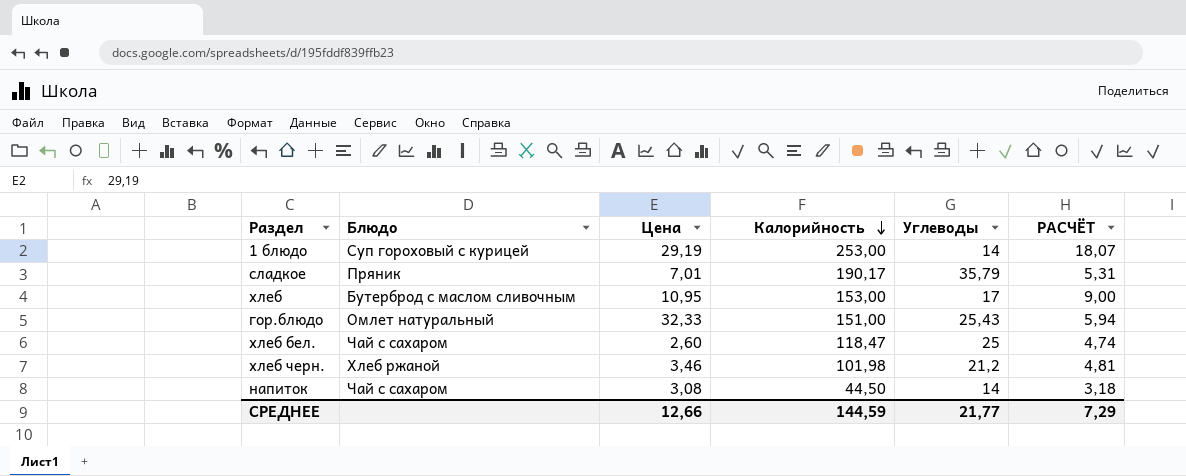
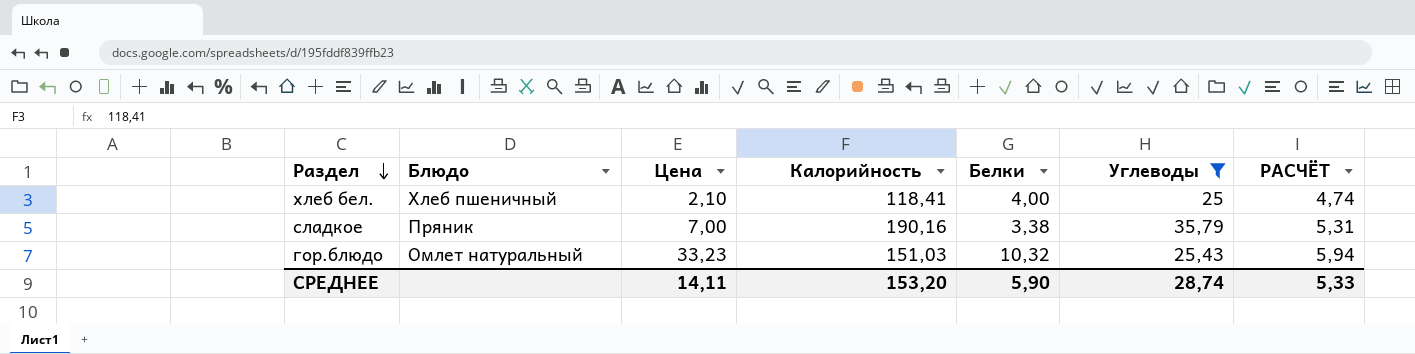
filter: none -> Углеводы >= 25
row order: Калорийность descending -> Раздел descending
column Белки | position: none -> 5
хлеб бел. | Блюдо: Чай с сахаром -> Хлеб пшеничный
хлеб бел. | Цена: 2,60 -> 2,10
хлеб бел. | Калорийность: 118,47 -> 118,41
сладкое | Цена: 7,01 -> 7,00
сладкое | Калорийность: 190,17 -> 190,16
гор.блюдо | Цена: 32,33 -> 33,23
гор.блюдо | Калорийность: 151,00 -> 151,03
СРЕДНЕЕ | Цена: 12,66 -> 14,11
СРЕДНЕЕ | Калорийность: 144,59 -> 153,20
СРЕДНЕЕ | Углеводы: 21,77 -> 28,74
СРЕДНЕЕ | РАСЧЁТ: 7,29 -> 5,33

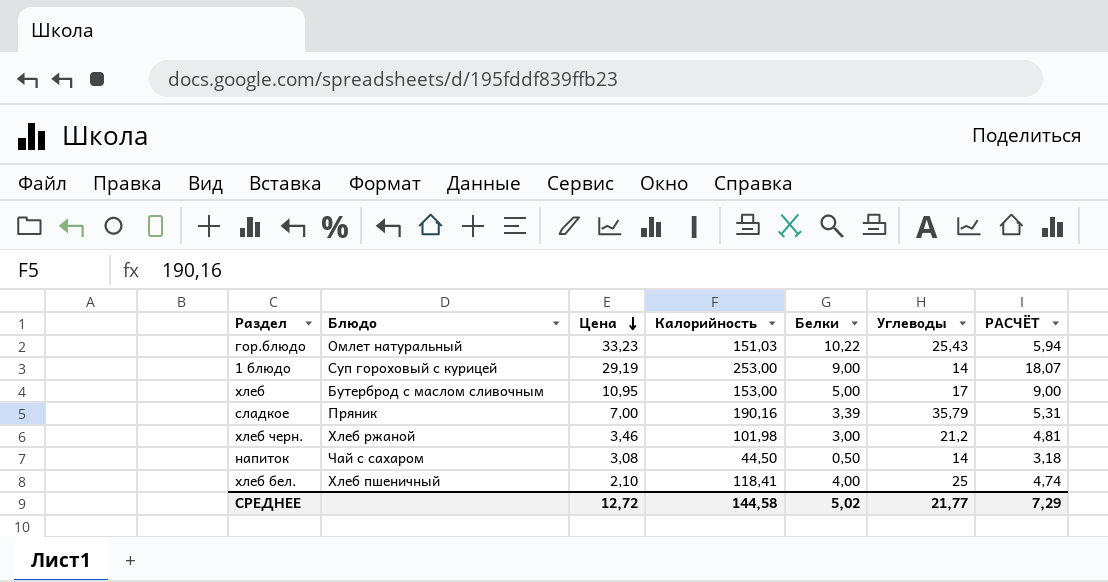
filter: Углеводы >= 25 -> none
row order: Раздел descending -> Цена descending
гор.блюдо | Белки: 10,32 -> 10,22
сладкое | Белки: 3,38 -> 3,39
СРЕДНЕЕ | Цена: 14,11 -> 12,72
СРЕДНЕЕ | Калорийность: 153,20 -> 144,58
СРЕДНЕЕ | Белки: 5,90 -> 5,02
СРЕДНЕЕ | Углеводы: 28,74 -> 21,77
СРЕДНЕЕ | РАСЧЁТ: 5,33 -> 7,29

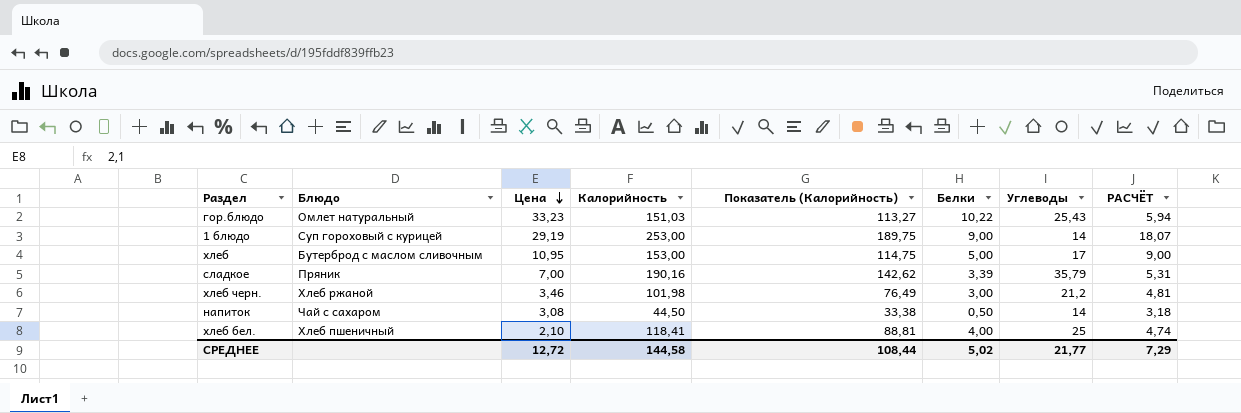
column Показатель (Калорийность) | formula: none -> [Калорийность] * 0,75

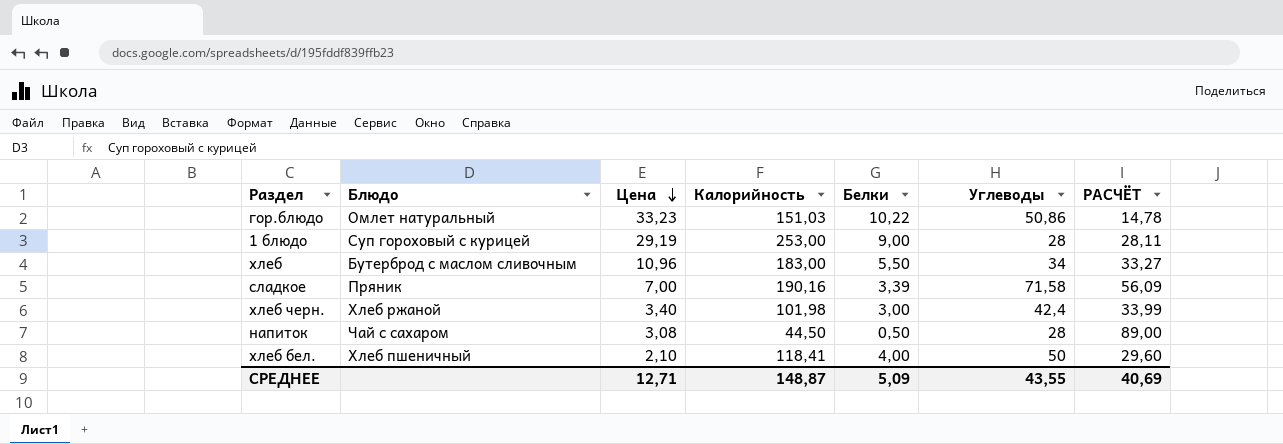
column Показатель (Калорийность) | formula: [Калорийность] * 0,75 -> none
column РАСЧЁТ | formula: [Калорийность] / [Углеводы] -> [Калорийность] / [Белки]
гор.блюдо | Углеводы: 25,43 -> 50,86
1 блюдо | Углеводы: 14 -> 28
хлеб | Цена: 10,95 -> 10,96
хлеб | Калорийность: 153,00 -> 183,00
хлеб | Белки: 5,00 -> 5,50
хлеб | Углеводы: 17 -> 34
сладкое | Углеводы: 35,79 -> 71,58
хлеб черн. | Цена: 3,46 -> 3,40
хлеб черн. | Углеводы: 21,2 -> 42,4
напиток | Углеводы: 14 -> 28
хлеб бел. | Углеводы: 25 -> 50
СРЕДНЕЕ | Цена: 12,72 -> 12,71
СРЕДНЕЕ | Калорийность: 144,58 -> 148,87
СРЕДНЕЕ | Белки: 5,02 -> 5,09
СРЕДНЕЕ | Углеводы: 21,77 -> 43,55
СРЕДНЕЕ | РАСЧЁТ: 7,29 -> 40,69

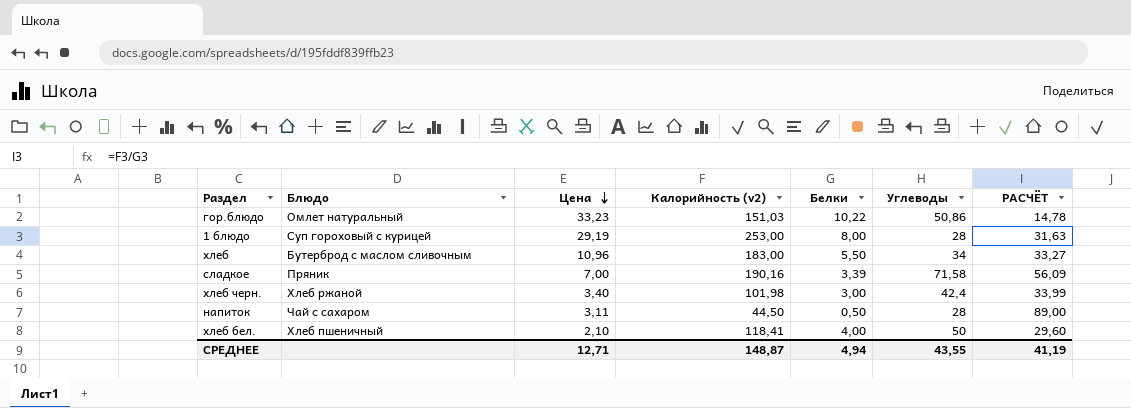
column name: Калорийность -> Калорийность (v2)
1 блюдо | Белки: 9,00 -> 8,00
1 блюдо | РАСЧЁТ: 28,11 -> 31,63
напиток | Цена: 3,08 -> 3,11
СРЕДНЕЕ | Белки: 5,09 -> 4,94
СРЕДНЕЕ | РАСЧЁТ: 40,69 -> 41,19

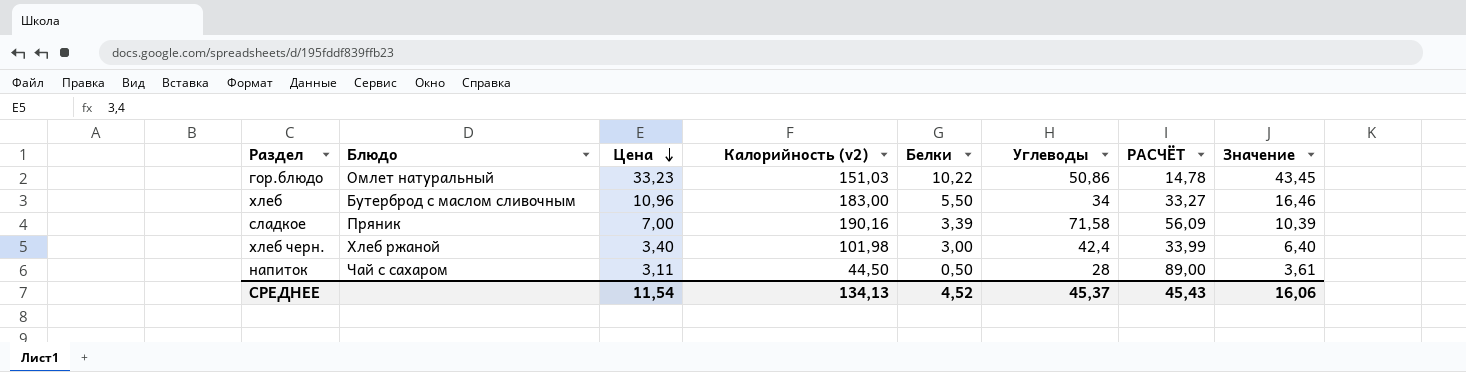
column Значение | formula: none -> [Цена] + [Белки]
row 1 блюдо: Суп гороховый с курицей | 29,19 | 253,00 | 8,00 | 28 | 31,63 -> none
row хлеб бел.: Хлеб пшеничный | 2,10 | 118,41 | 4,00 | 50 | 29,60 -> none
СРЕДНЕЕ | Цена: 12,71 -> 11,54
СРЕДНЕЕ | Калорийность (v2): 148,87 -> 134,13
СРЕДНЕЕ | Белки: 4,94 -> 4,52
СРЕДНЕЕ | Углеводы: 43,55 -> 45,37
СРЕДНЕЕ | РАСЧЁТ: 41,19 -> 45,43

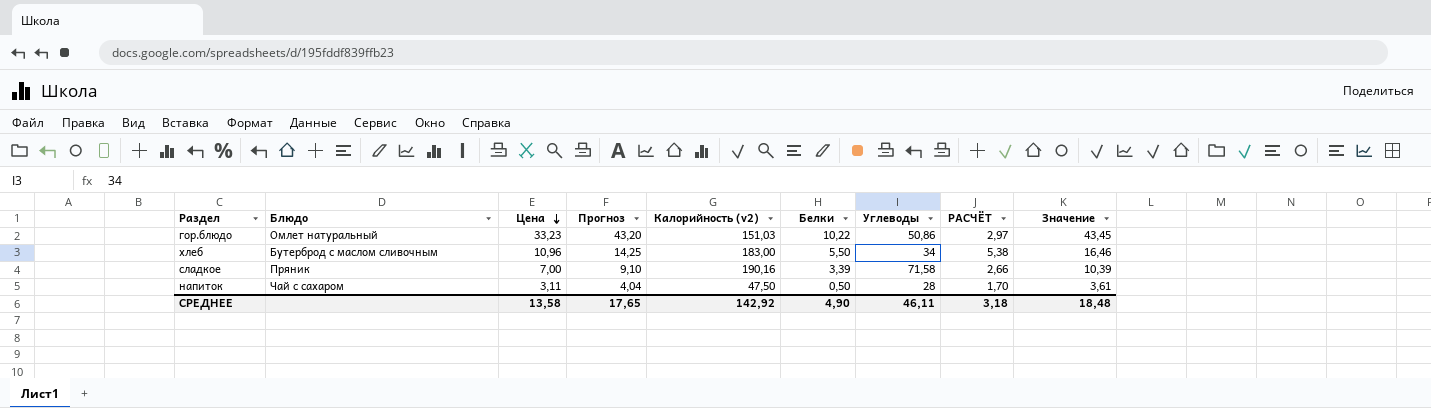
column Прогноз | formula: none -> [Цена] * 1,3
column РАСЧЁТ | formula: [Калорийность (v2)] / [Белки] -> [Калорийность (v2)] / [Углеводы]
row хлеб черн.: Хлеб ржаной | 3,40 | 101,98 | 3,00 | 42,4 | 33,99 | 6,40 -> none
напиток | Калорийность (v2): 44,50 -> 47,50
СРЕДНЕЕ | Цена: 11,54 -> 13,58
СРЕДНЕЕ | Калорийность (v2): 134,13 -> 142,92
СРЕДНЕЕ | Белки: 4,52 -> 4,90
СРЕДНЕЕ | Углеводы: 45,37 -> 46,11
СРЕДНЕЕ | РАСЧЁТ: 45,43 -> 3,18
СРЕДНЕЕ | Значение: 16,06 -> 18,48

